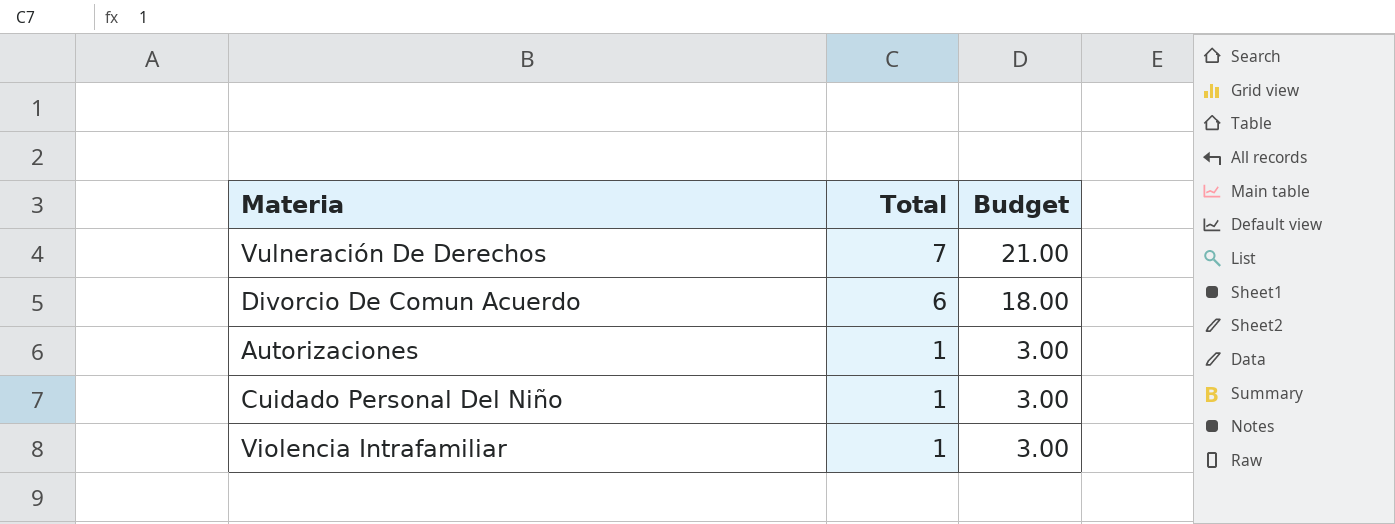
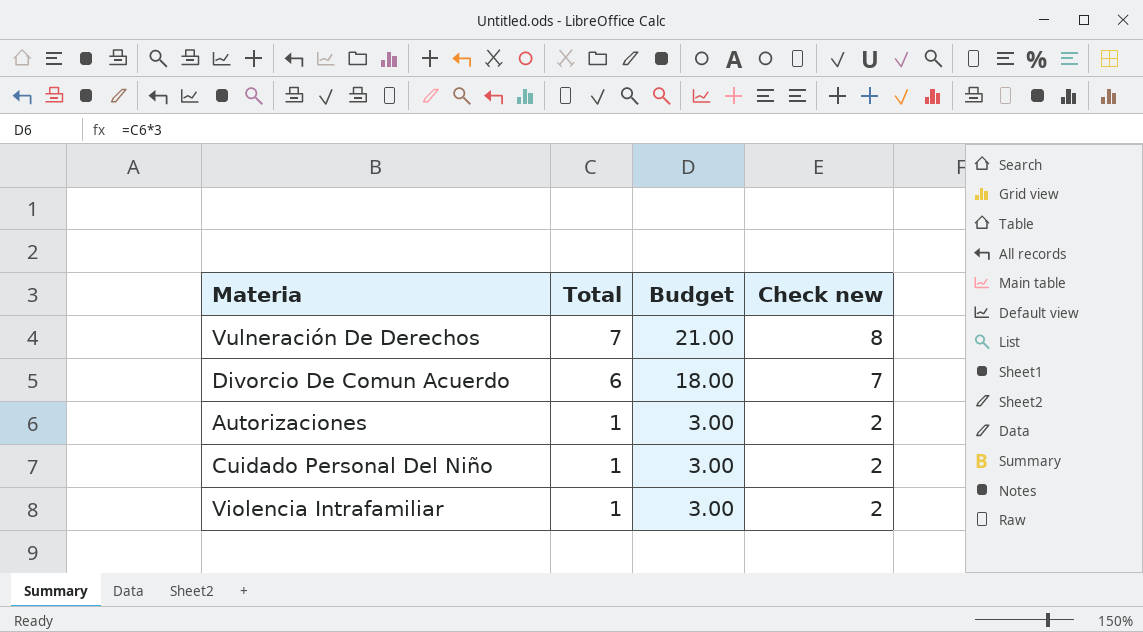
column Check new | formula: none -> [Total] + 1

